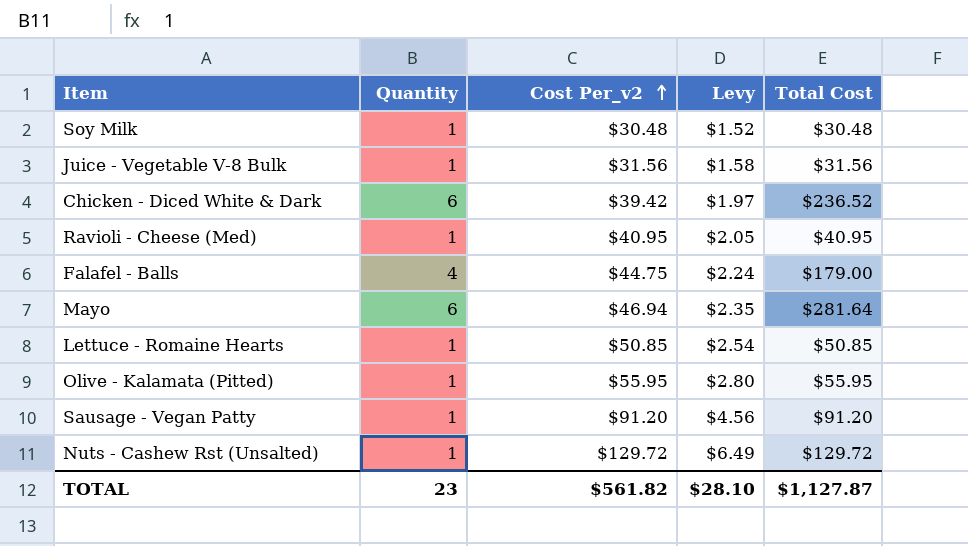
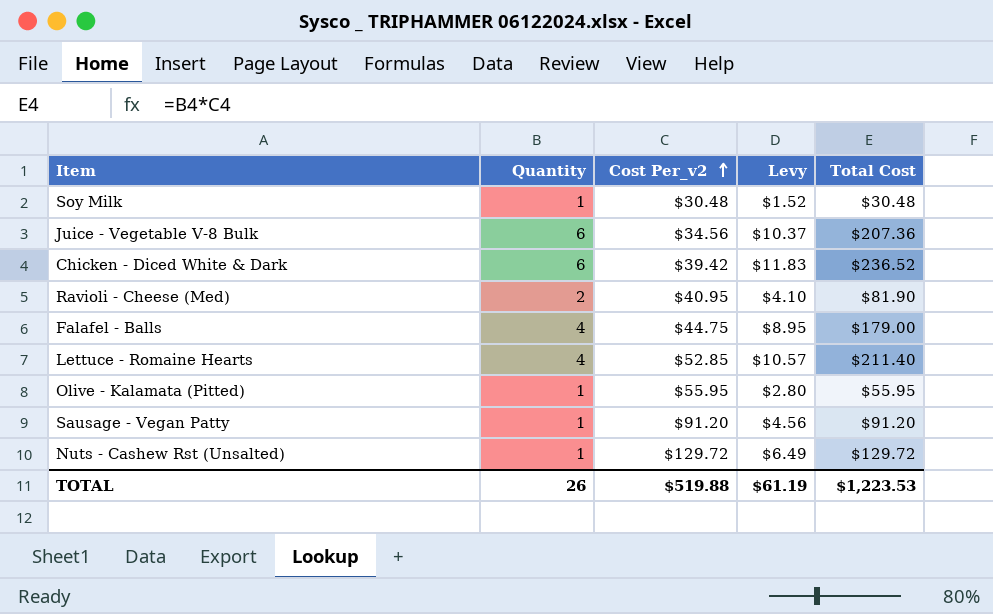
column Levy | formula: [Cost Per_v2] * 0.05 -> [Total Cost] * 0.05
row Mayo: 6 | $46.94 | $2.35 | $281.64 -> none
Juice - Vegetable V-8 Bulk | Quantity: 1 -> 6
Juice - Vegetable V-8 Bulk | Cost Per_v2: $31.56 -> $34.56
Juice - Vegetable V-8 Bulk | Total Cost: $31.56 -> $207.36
Ravioli - Cheese (Med) | Quantity: 1 -> 2
Ravioli - Cheese (Med) | Total Cost: $40.95 -> $81.90
Lettuce - Romaine Hearts | Quantity: 1 -> 4
Lettuce - Romaine Hearts | Cost Per_v2: $50.85 -> $52.85
Lettuce - Romaine Hearts | Total Cost: $50.85 -> $211.40
TOTAL | Quantity: 23 -> 26
TOTAL | Cost Per_v2: $561.82 -> $519.88
TOTAL | Levy: $28.10 -> $61.19
TOTAL | Total Cost: $1,127.87 -> $1,223.53

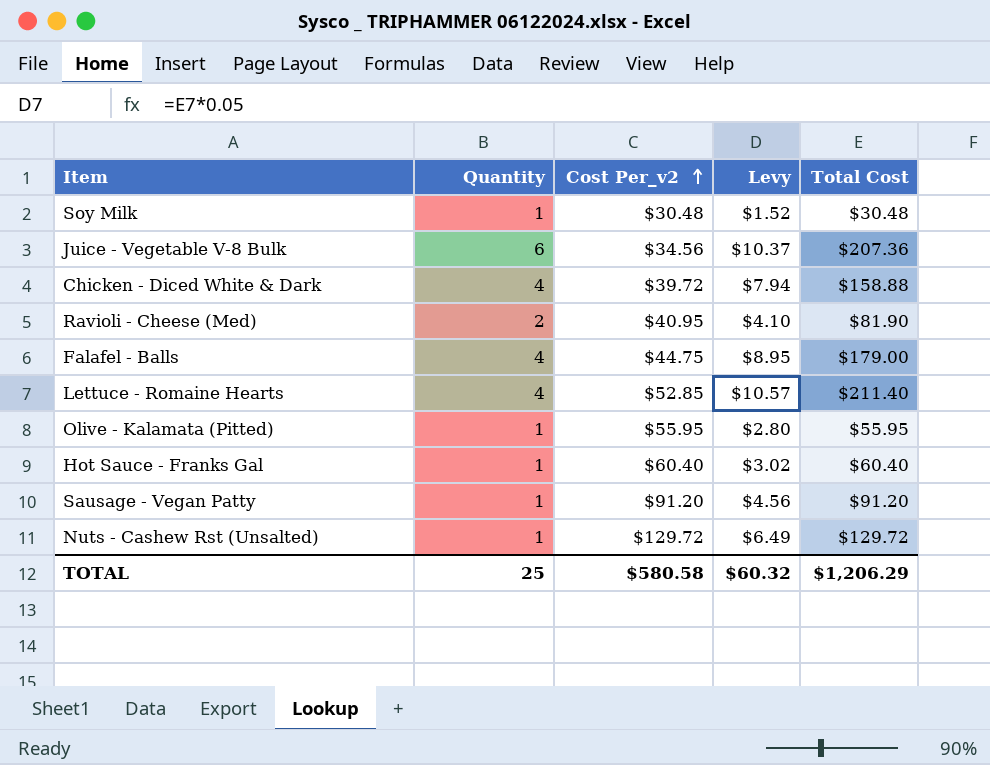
Chicken - Diced White & Dark | Quantity: 6 -> 4
Chicken - Diced White & Dark | Cost Per_v2: $39.42 -> $39.72
Chicken - Diced White & Dark | Levy: $11.83 -> $7.94
Chicken - Diced White & Dark | Total Cost: $236.52 -> $158.88
row Hot Sauce - Franks Gal: none -> 1 | $60.40 | $3.02 | $60.40
TOTAL | Quantity: 26 -> 25
TOTAL | Cost Per_v2: $519.88 -> $580.58
TOTAL | Levy: $61.19 -> $60.32
TOTAL | Total Cost: $1,223.53 -> $1,206.29

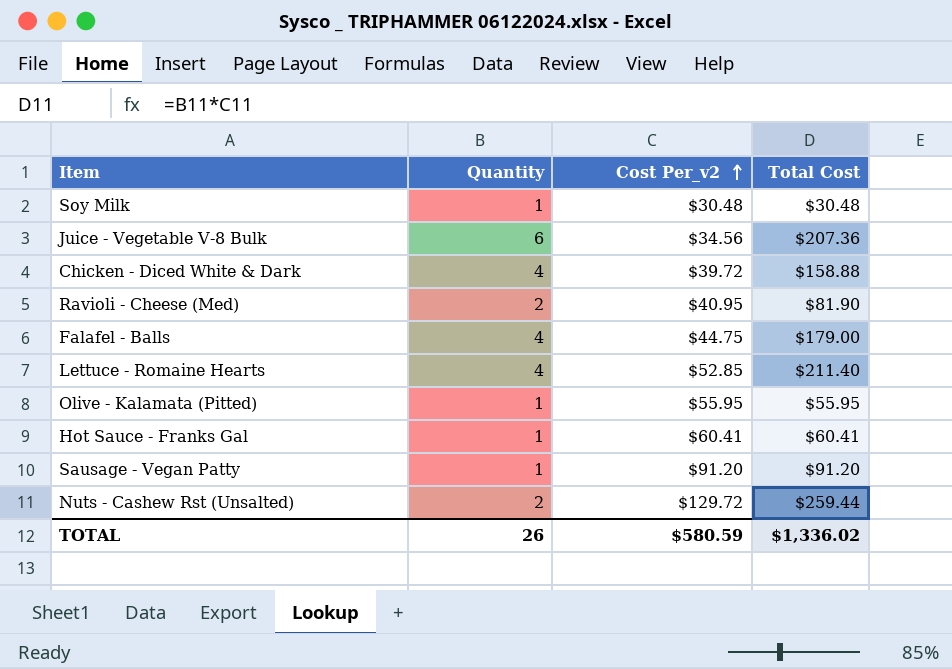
column Levy | formula: [Total Cost] * 0.05 -> none
Hot Sauce - Franks Gal | Cost Per_v2: $60.40 -> $60.41
Hot Sauce - Franks Gal | Total Cost: $60.40 -> $60.41
Nuts - Cashew Rst (Unsalted) | Quantity: 1 -> 2
Nuts - Cashew Rst (Unsalted) | Total Cost: $129.72 -> $259.44
TOTAL | Quantity: 25 -> 26
TOTAL | Cost Per_v2: $580.58 -> $580.59
TOTAL | Total Cost: $1,206.29 -> $1,336.02

